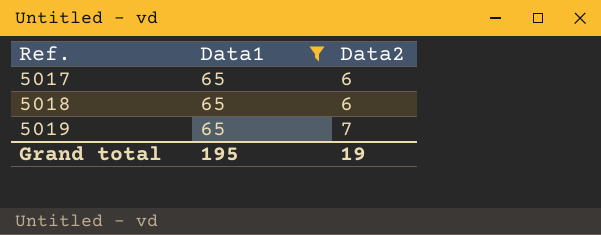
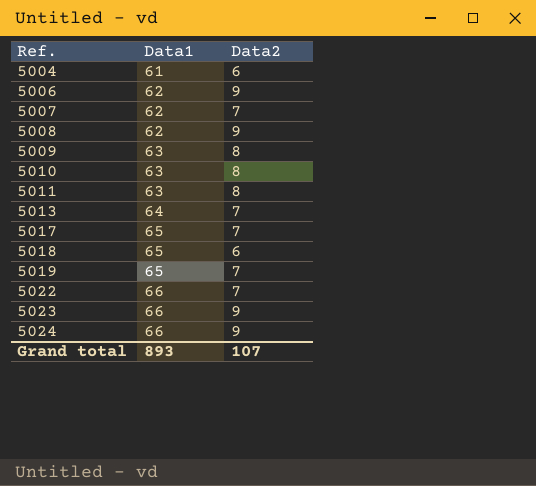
filter: Data1 = 65 -> none
5017 | Data2: 6 -> 7
Grand total | Data1: 195 -> 893
Grand total | Data2: 19 -> 107

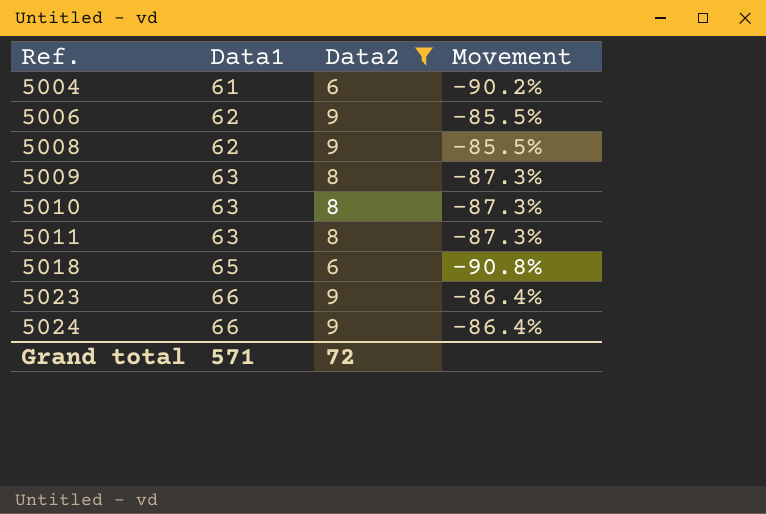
filter: none -> Data2 != 7
column Movement | formula: none -> ([Data2] - [Data1]) / [Data1]
Grand total | Data1: 893 -> 571
Grand total | Data2: 107 -> 72

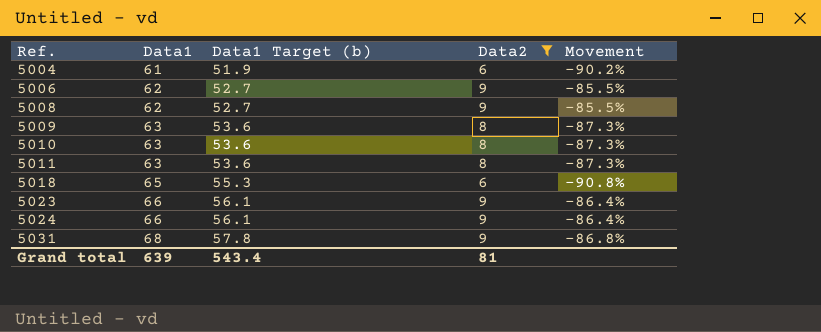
column Data1 Target (b) | formula: none -> [Data1] * 0.85
row 5031: none -> 68 | 57.8 | 9 | -86.8%
Grand total | Data1: 571 -> 639
Grand total | Data2: 72 -> 81

